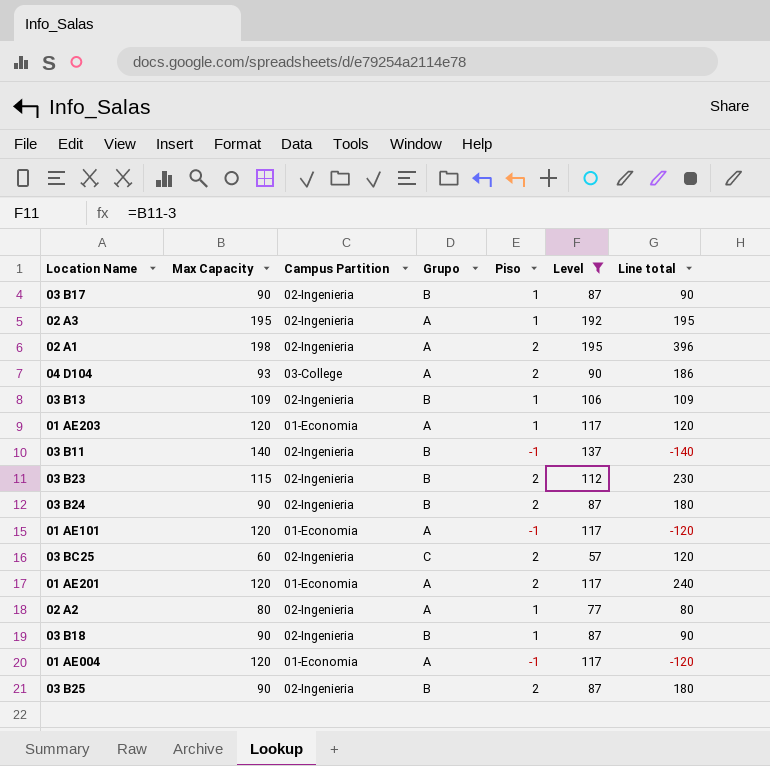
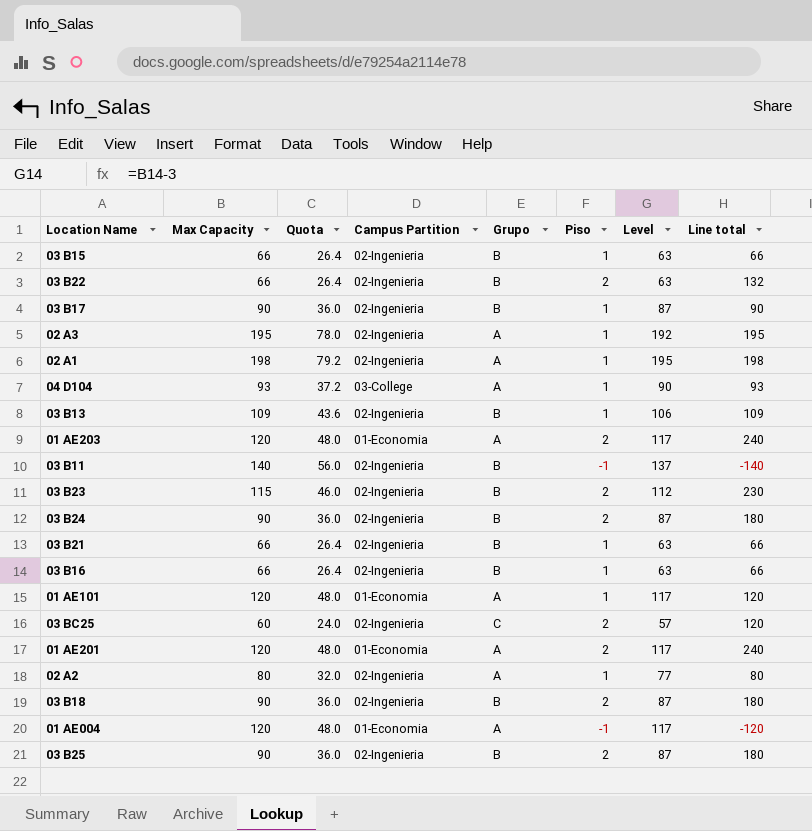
filter: Level != 63 -> none
column Quota | formula: none -> [Max Capacity] * 0.4
02 A1 | Piso: 2 -> 1
02 A1 | Line total: 396 -> 198
04 D104 | Piso: 2 -> 1
04 D104 | Line total: 186 -> 93
01 AE203 | Piso: 1 -> 2
01 AE203 | Line total: 120 -> 240
01 AE101 | Piso: -1 -> 1
01 AE101 | Line total: -120 -> 120
03 B18 | Piso: 1 -> 2
03 B18 | Line total: 90 -> 180

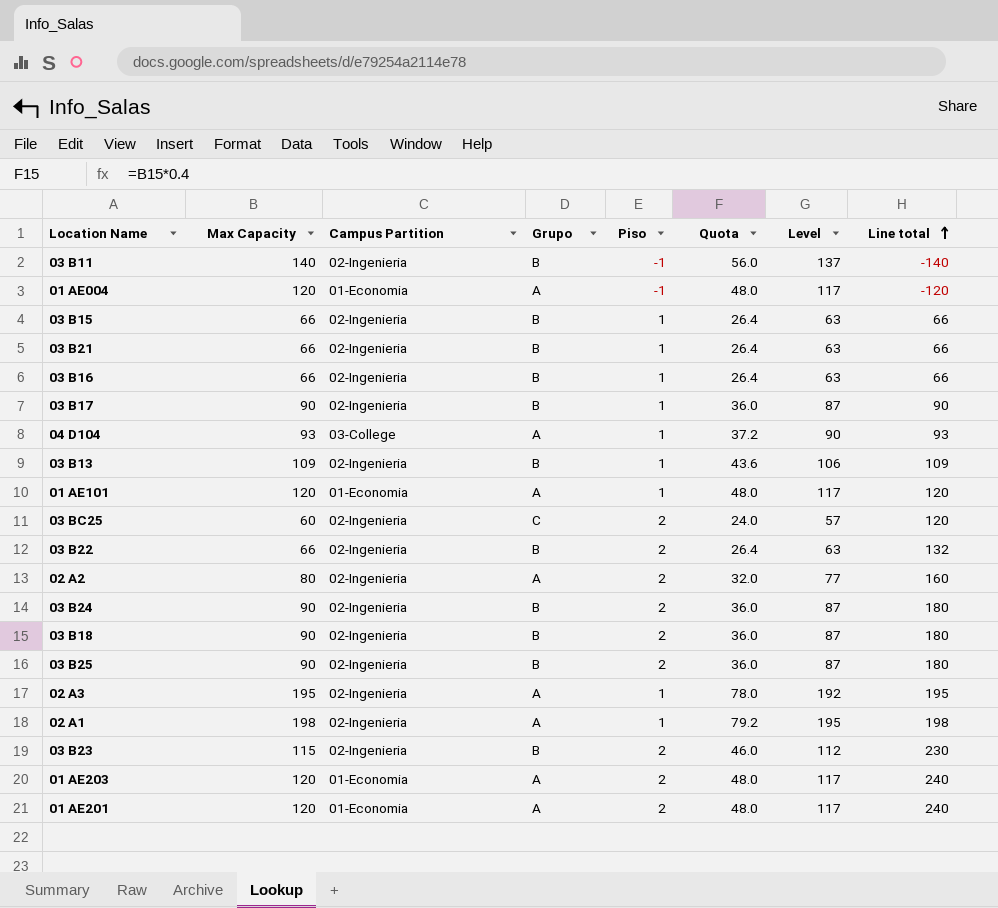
row order: none -> Line total ascending
column Quota | position: 3 -> 6
02 A2 | Piso: 1 -> 2
02 A2 | Line total: 80 -> 160

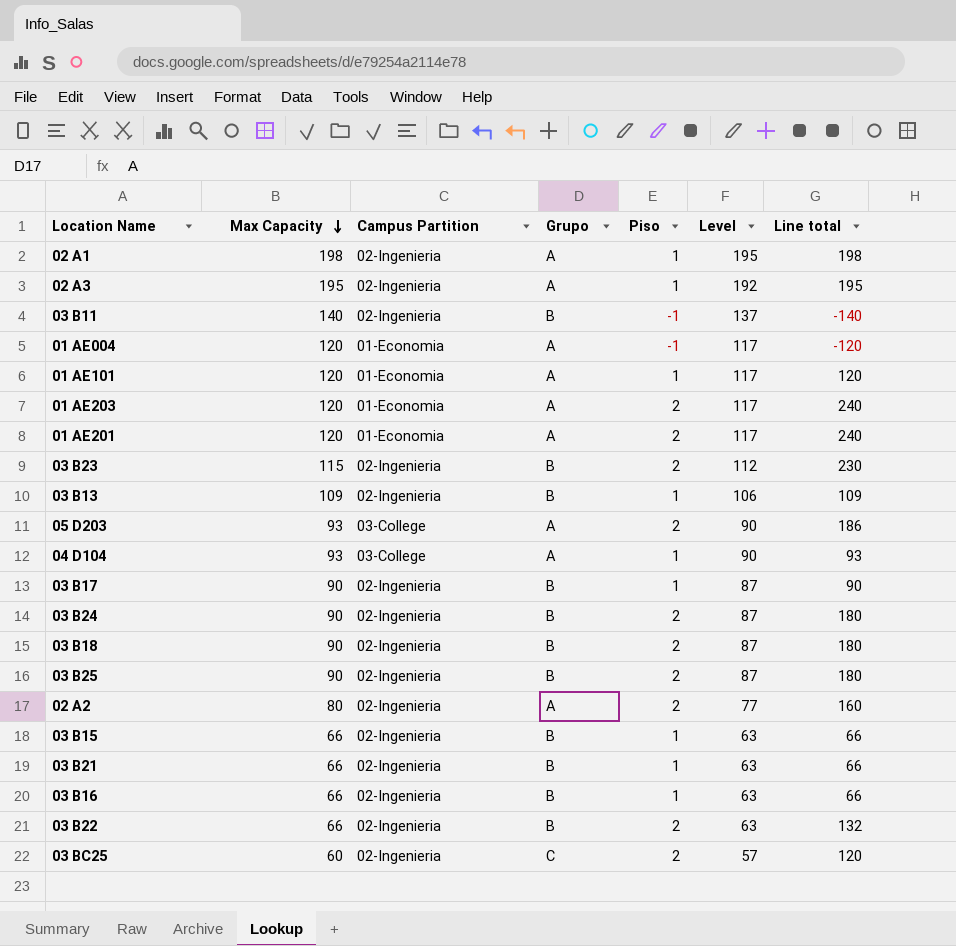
row order: Line total ascending -> Max Capacity descending
column Quota | formula: [Max Capacity] * 0.4 -> none
row 05 D203: none -> 93 | 03-College | A | 2 | 90 | 186

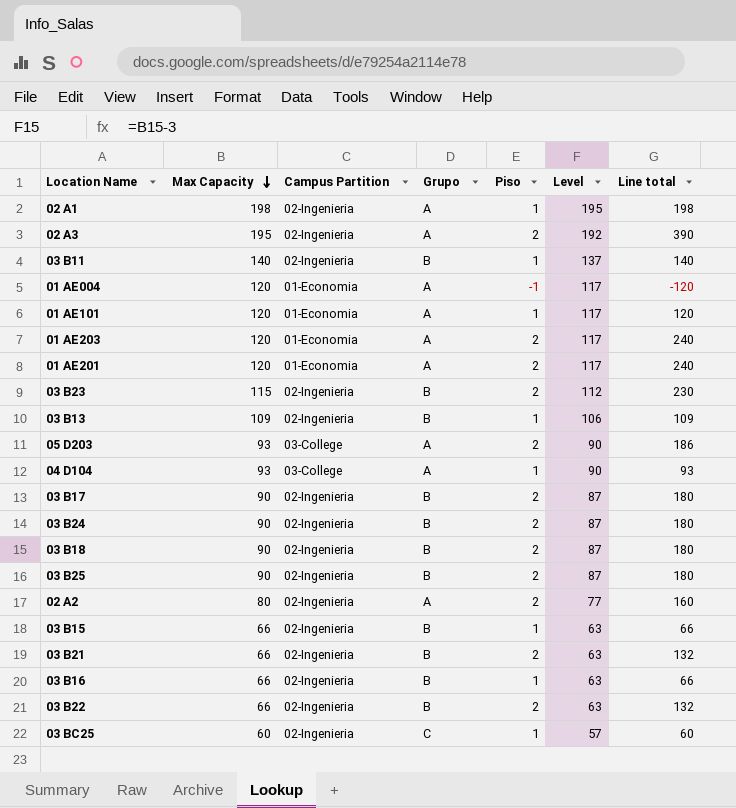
02 A3 | Piso: 1 -> 2
02 A3 | Line total: 195 -> 390
03 B11 | Piso: -1 -> 1
03 B11 | Line total: -140 -> 140
03 B17 | Piso: 1 -> 2
03 B17 | Line total: 90 -> 180
03 B21 | Piso: 1 -> 2
03 B21 | Line total: 66 -> 132
03 BC25 | Piso: 2 -> 1
03 BC25 | Line total: 120 -> 60

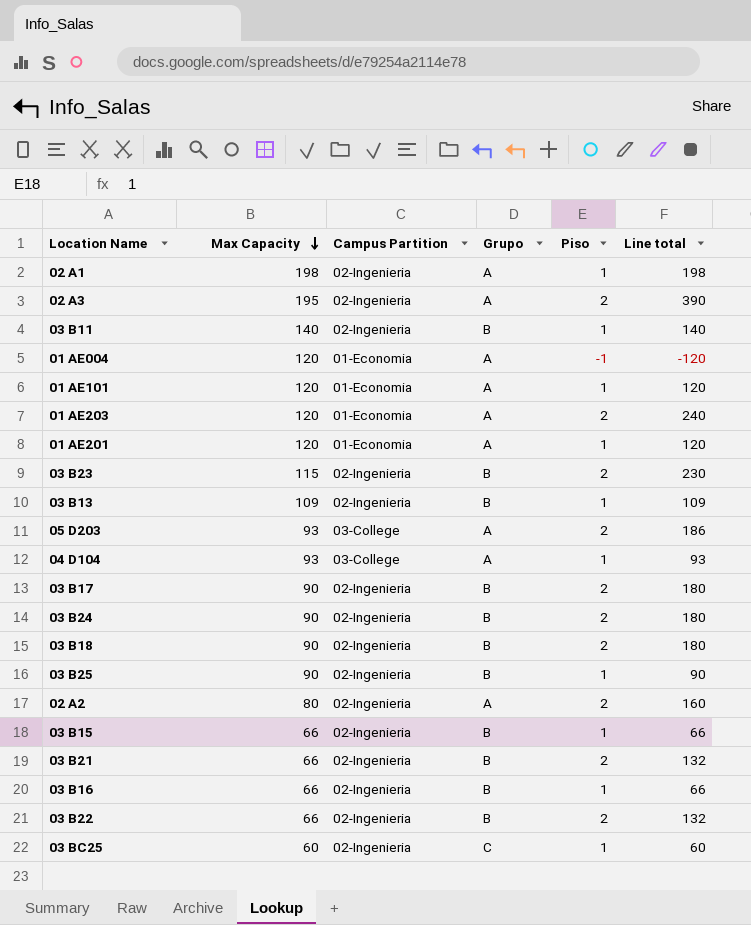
column Level | formula: [Max Capacity] - 3 -> none
01 AE201 | Piso: 2 -> 1
01 AE201 | Line total: 240 -> 120
03 B25 | Piso: 2 -> 1
03 B25 | Line total: 180 -> 90

